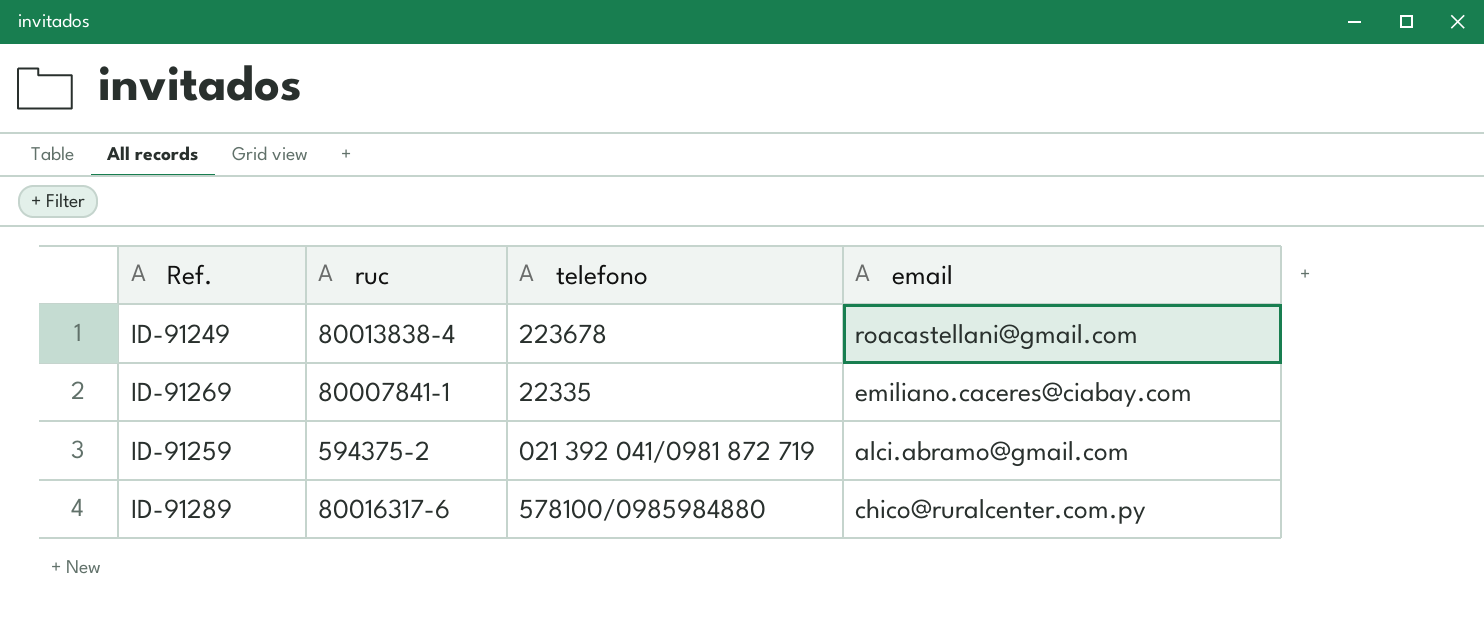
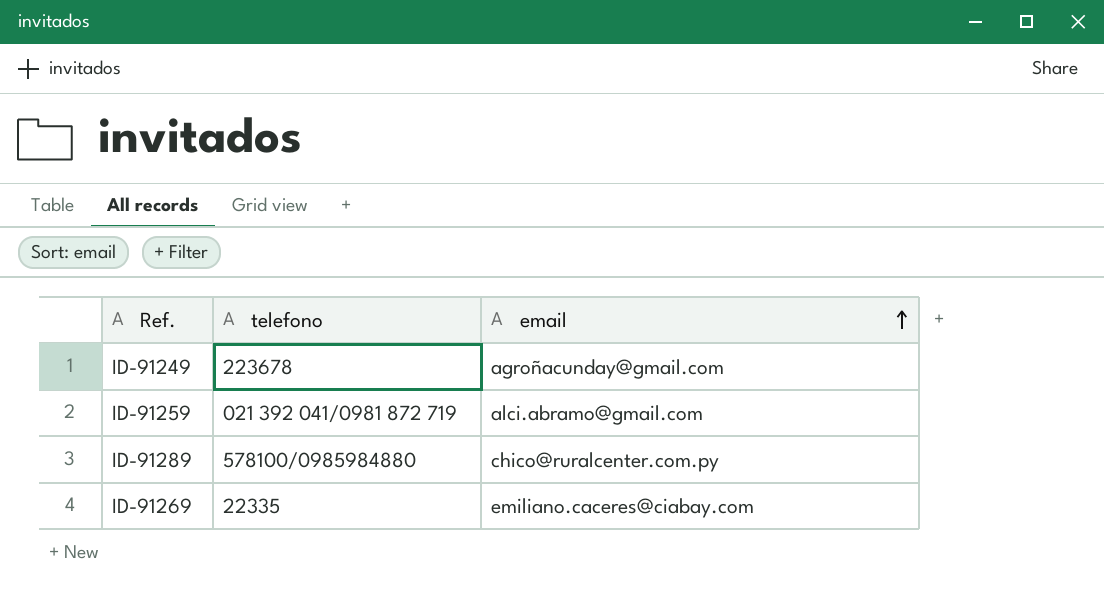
row order: none -> email ascending
column ruc | position: 2 -> none
ID-91249 | email: roacastellani@gmail.com -> agroñacunday@gmail.com

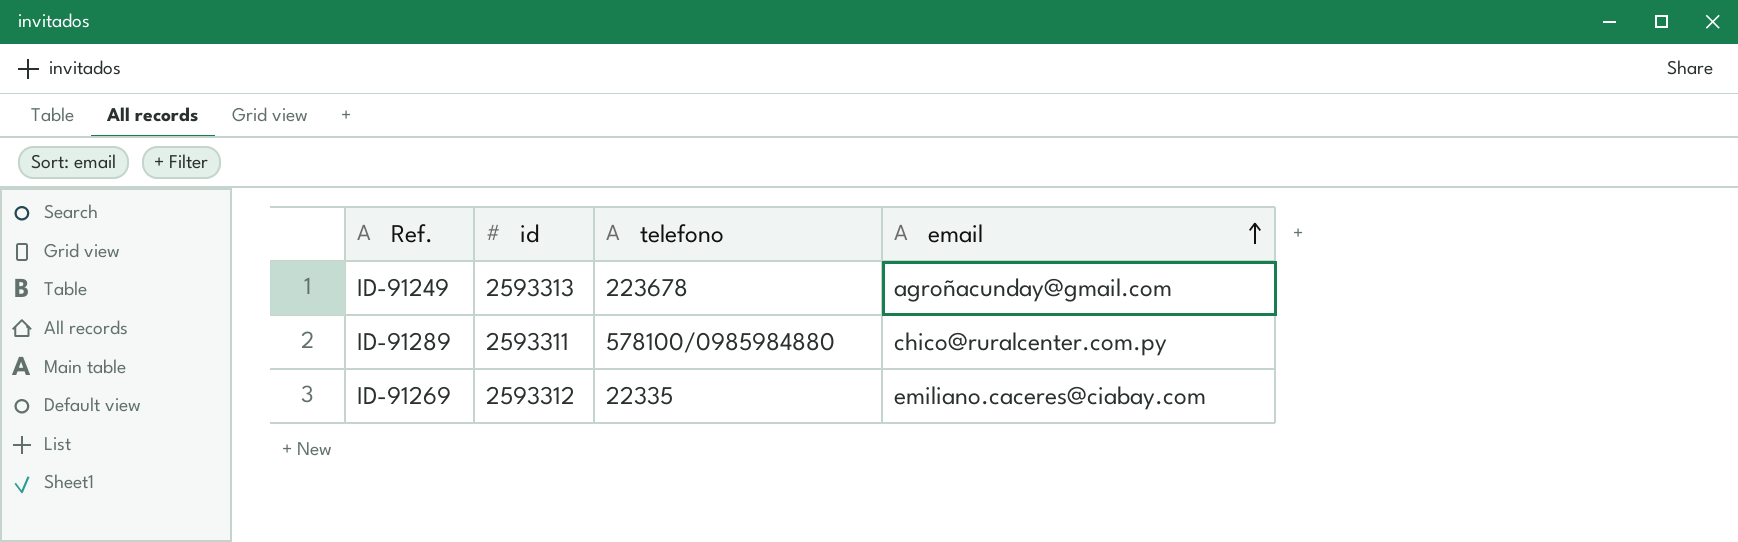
column id | position: none -> 2
row ID-91259: 021 392 041/0981 872 719 | alci.abramo@gmail.com -> none

